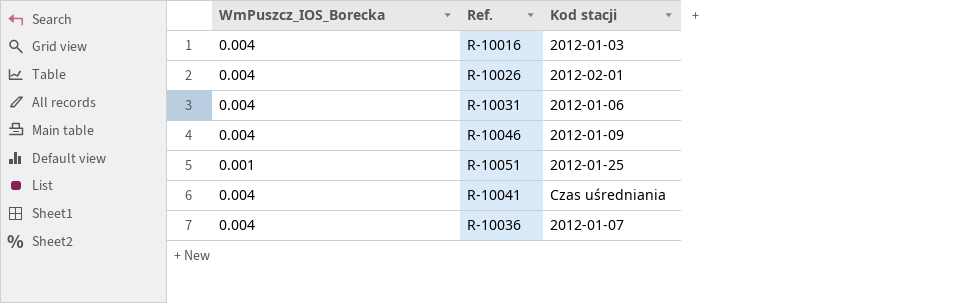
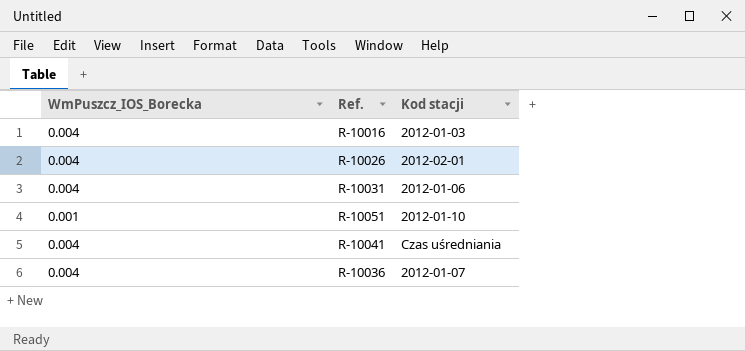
row R-10046: 0.004 | 2012-01-09 -> none
R-10051 | Kod stacji: 2012-01-25 -> 2012-01-10

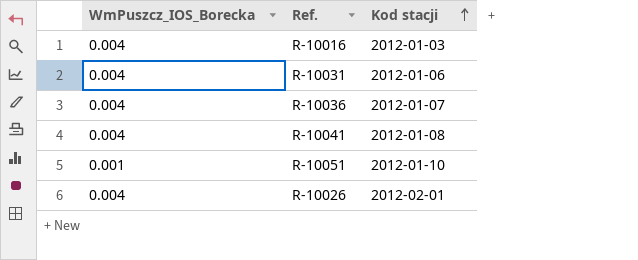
row order: none -> Kod stacji ascending
R-10041 | Kod stacji: Czas uśredniania -> 2012-01-08

